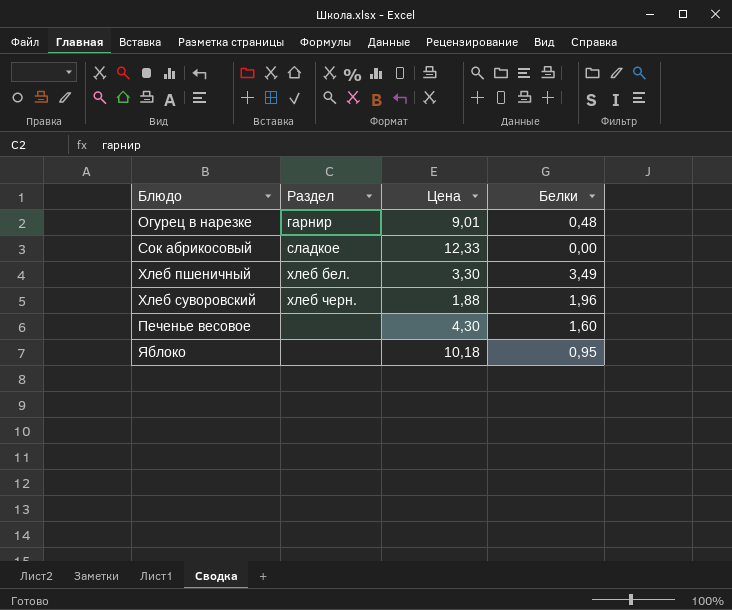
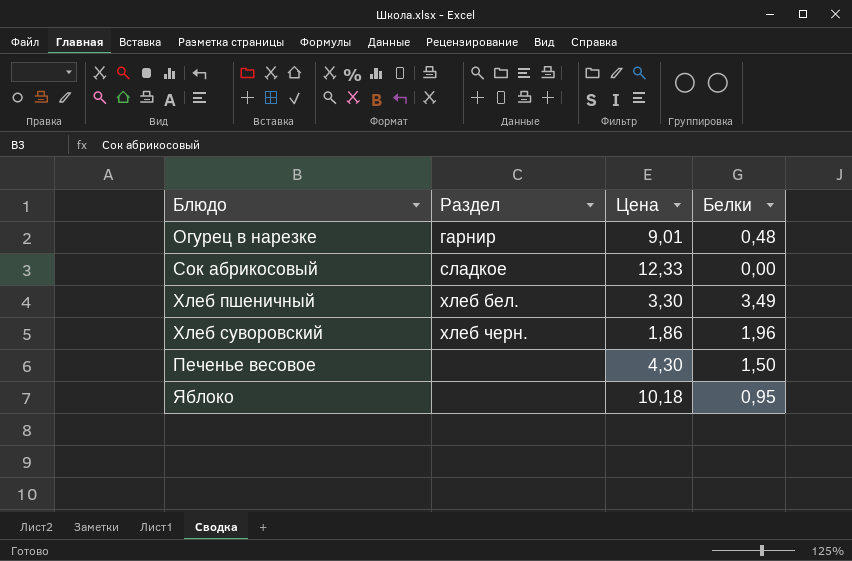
Хлеб суворовский | Цена: 1,88 -> 1,86
Печенье весовое | Белки: 1,60 -> 1,50

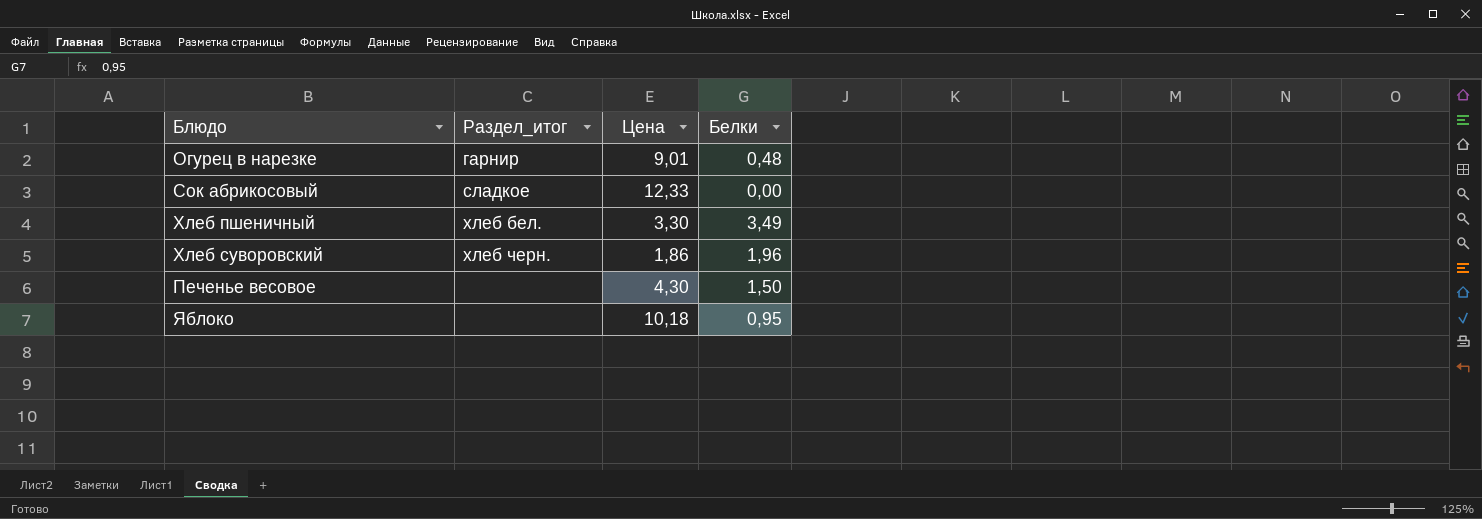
column name: Раздел -> Раздел_итог

